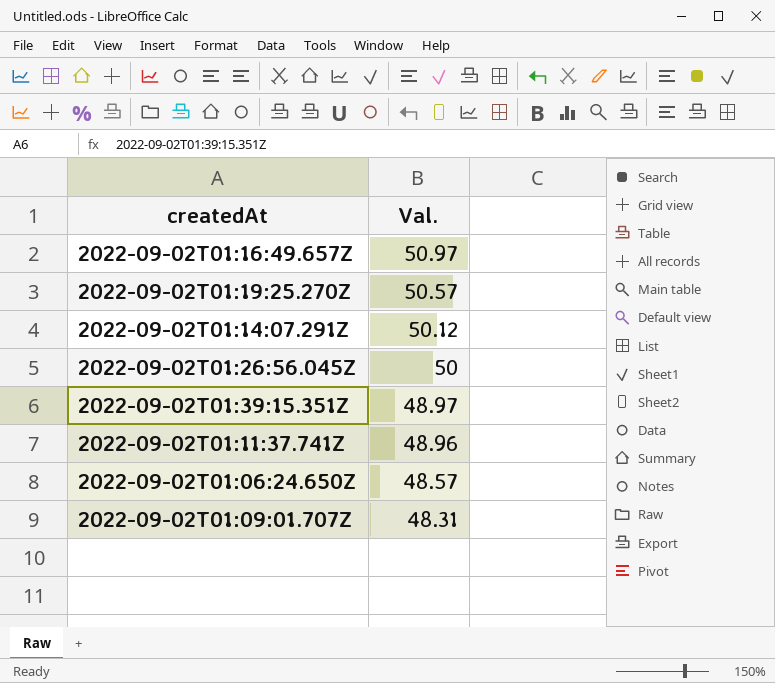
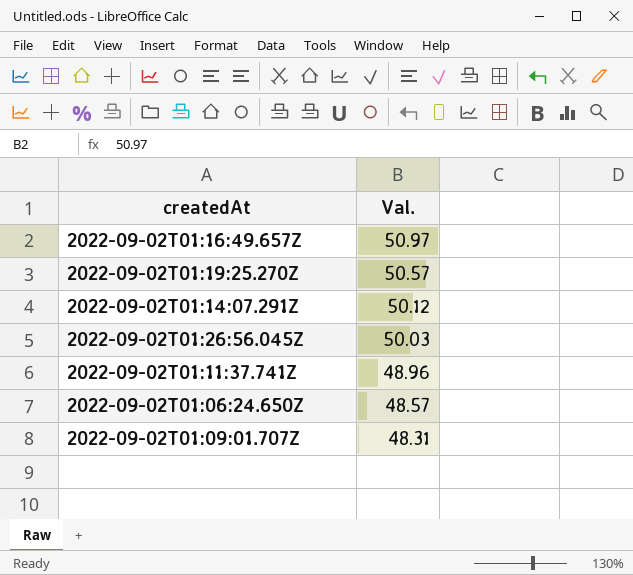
row 2022-09-02T01:39:15.351Z: 48.97 -> none
2022-09-02T01:26:56.045Z | Val.: 50 -> 50.03

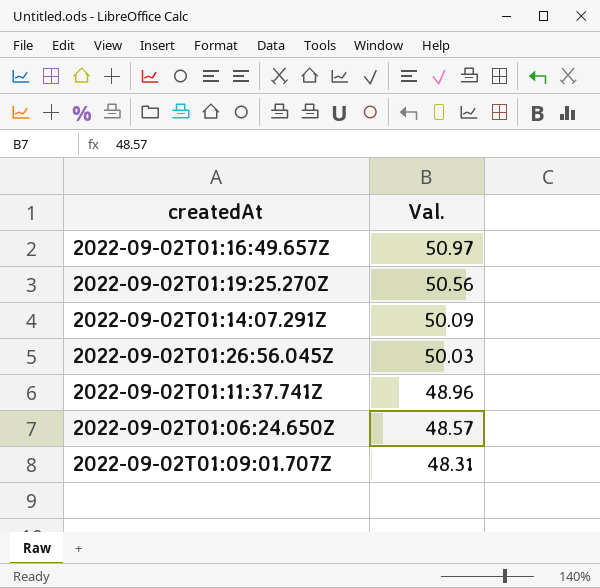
2022-09-02T01:19:25.270Z | Val.: 50.57 -> 50.56
2022-09-02T01:14:07.291Z | Val.: 50.12 -> 50.09

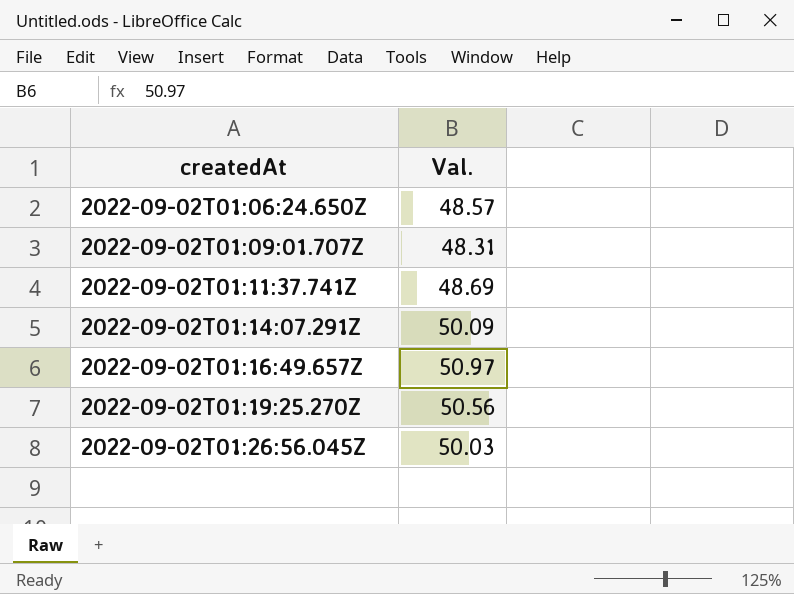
row order: Val. descending -> createdAt ascending
2022-09-02T01:11:37.741Z | Val.: 48.96 -> 48.69

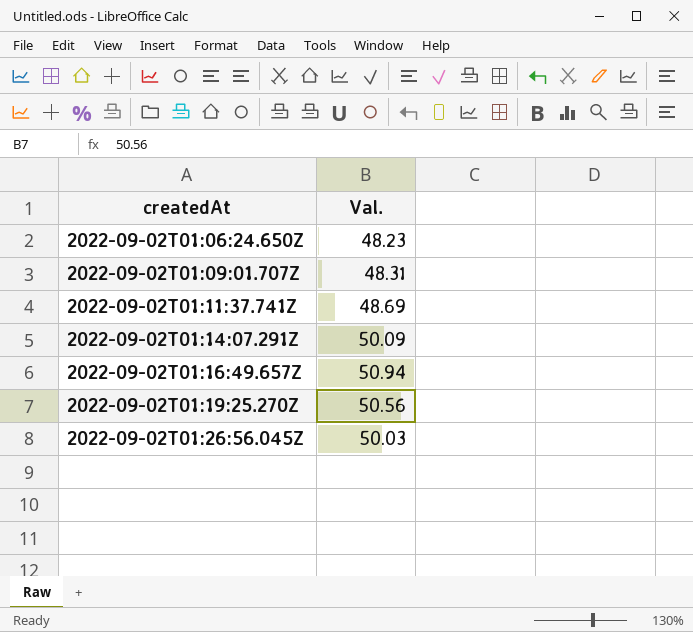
2022-09-02T01:06:24.650Z | Val.: 48.57 -> 48.23
2022-09-02T01:16:49.657Z | Val.: 50.97 -> 50.94

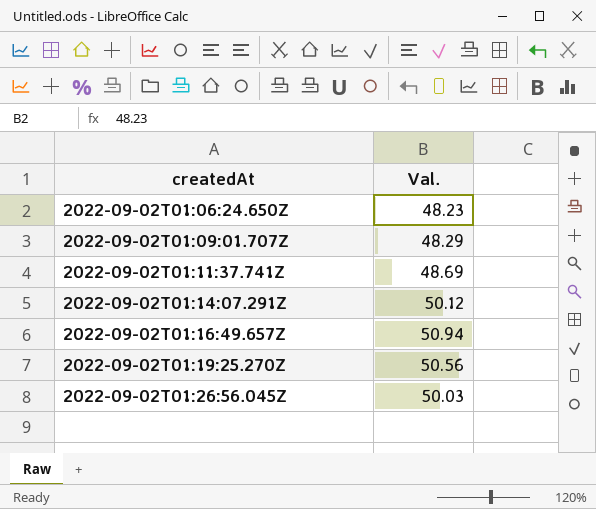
2022-09-02T01:09:01.707Z | Val.: 48.31 -> 48.29
2022-09-02T01:14:07.291Z | Val.: 50.09 -> 50.12

